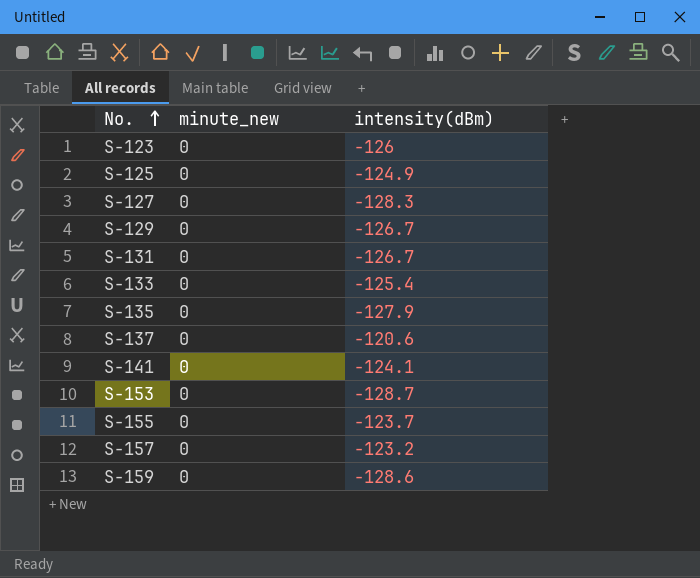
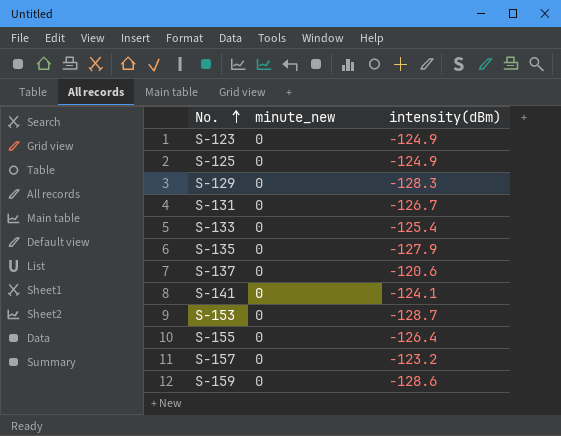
row S-127: 0 | -128.3 -> none
S-123 | intensity(dBm): -126 -> -124.9
S-129 | intensity(dBm): -126.7 -> -128.3
S-155 | intensity(dBm): -123.7 -> -126.4

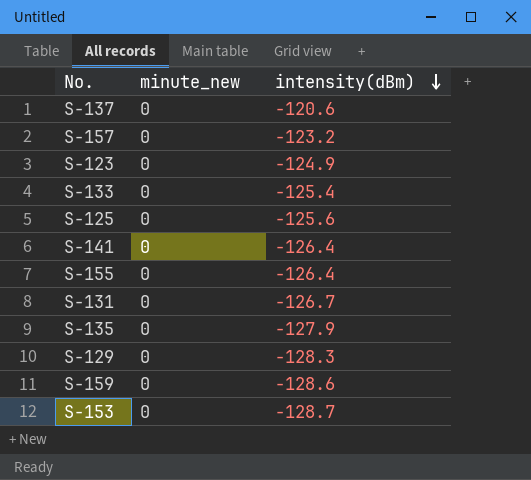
row order: No. ascending -> intensity(dBm) descending
S-125 | intensity(dBm): -124.9 -> -125.6
S-141 | intensity(dBm): -124.1 -> -126.4

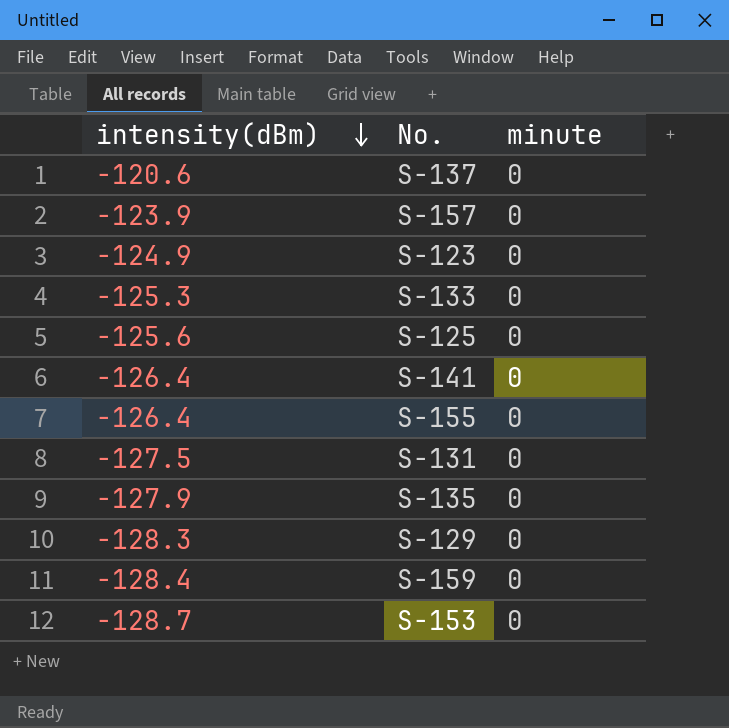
column intensity(dBm) | position: 3 -> 1
column name: minute_new -> minute
S-157 | intensity(dBm): -123.2 -> -123.9
S-133 | intensity(dBm): -125.4 -> -125.3
S-131 | intensity(dBm): -126.7 -> -127.5
S-159 | intensity(dBm): -128.6 -> -128.4

